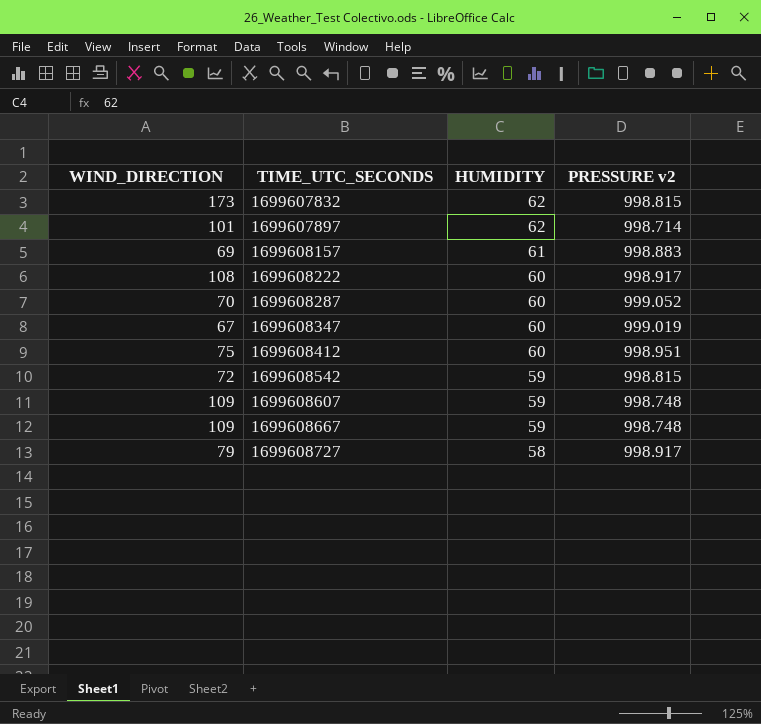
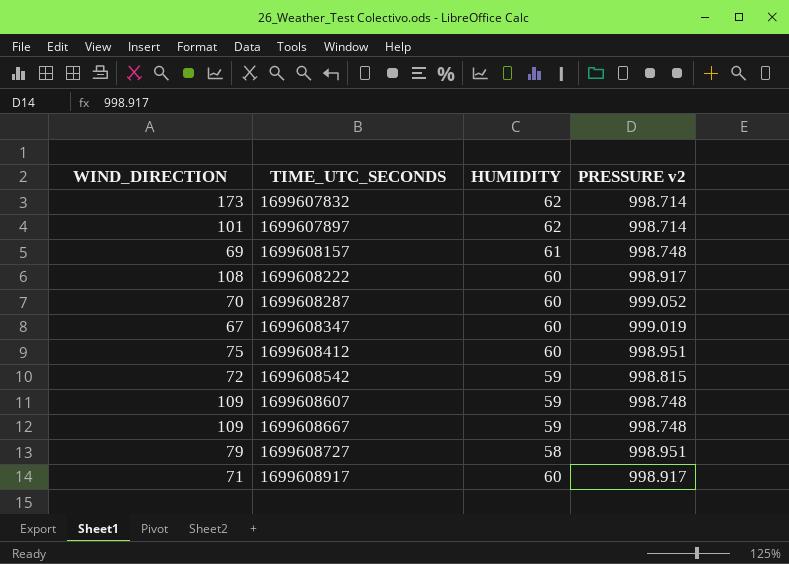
1699607832 | PRESSURE v2: 998.815 -> 998.714
1699608157 | PRESSURE v2: 998.883 -> 998.748
1699608727 | PRESSURE v2: 998.917 -> 998.951
row 1699608917: none -> 71 | 60 | 998.917

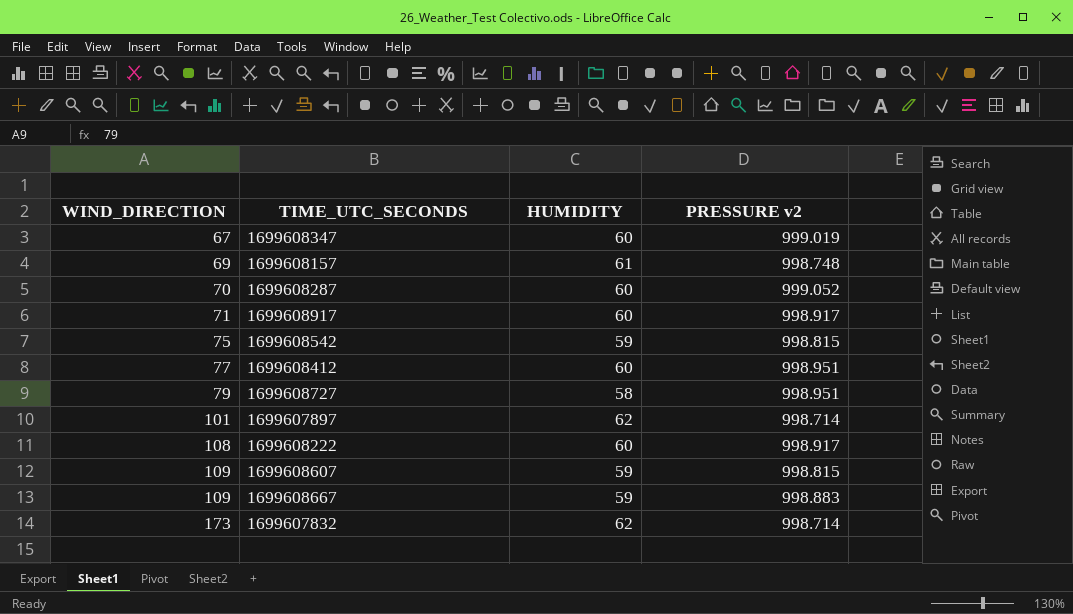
row order: TIME_UTC_SECONDS ascending -> WIND_DIRECTION ascending
1699608542 | WIND_DIRECTION: 72 -> 75
1699608412 | WIND_DIRECTION: 75 -> 77
1699608607 | PRESSURE v2: 998.748 -> 998.815
1699608667 | PRESSURE v2: 998.748 -> 998.883

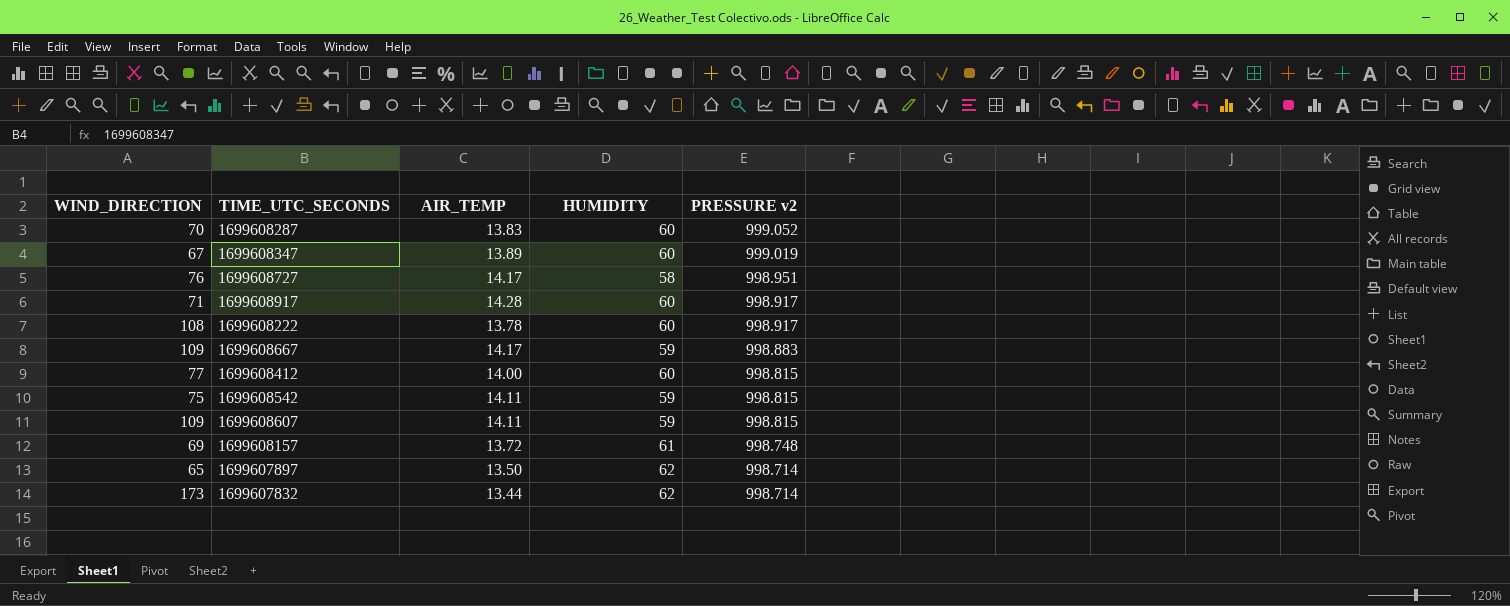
row order: WIND_DIRECTION ascending -> PRESSURE v2 descending
column AIR_TEMP | position: none -> 3
1699608727 | WIND_DIRECTION: 79 -> 76
1699608412 | PRESSURE v2: 998.951 -> 998.815
1699607897 | WIND_DIRECTION: 101 -> 65

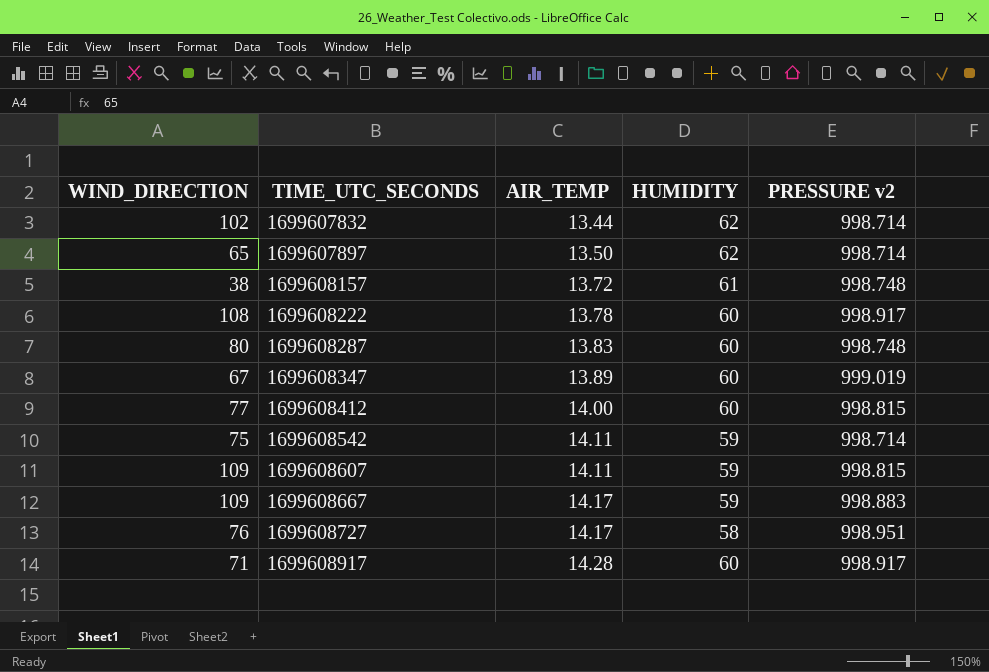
row order: PRESSURE v2 descending -> TIME_UTC_SECONDS ascending
1699607832 | WIND_DIRECTION: 173 -> 102
1699608157 | WIND_DIRECTION: 69 -> 38
1699608287 | WIND_DIRECTION: 70 -> 80
1699608287 | PRESSURE v2: 999.052 -> 998.748
1699608542 | PRESSURE v2: 998.815 -> 998.714

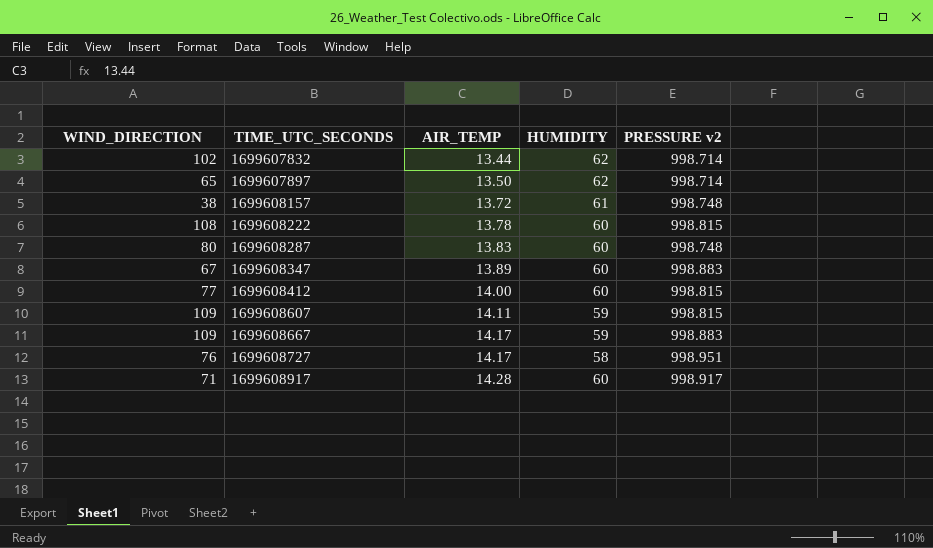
row 1699608542: 75 | 14.11 | 59 | 998.714 -> none
1699608222 | PRESSURE v2: 998.917 -> 998.815
1699608347 | PRESSURE v2: 999.019 -> 998.883

